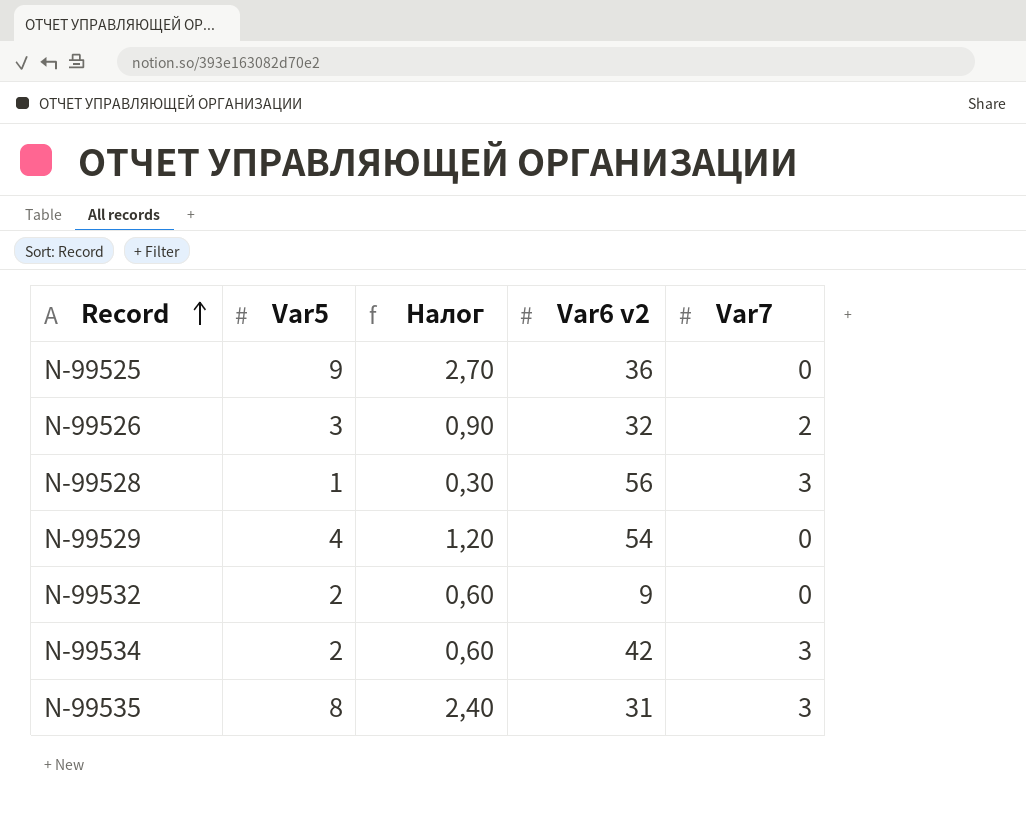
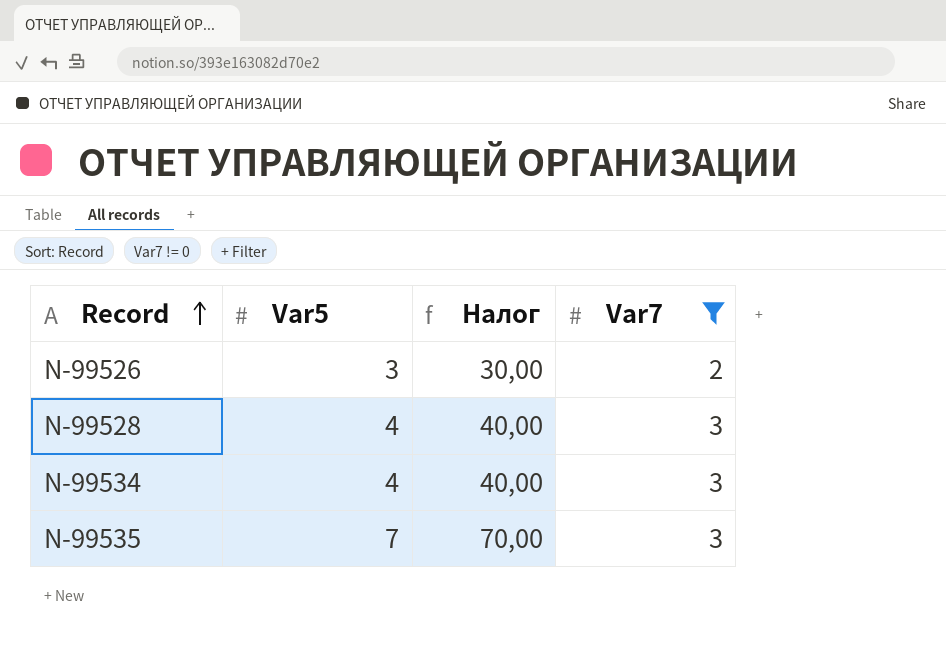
filter: none -> Var7 != 0
column Var6 v2 | position: 4 -> none
column Налог | formula: [Var5] * 0,3 -> [Var5] * 10
N-99528 | Var5: 1 -> 4
N-99534 | Var5: 2 -> 4
N-99535 | Var5: 8 -> 7

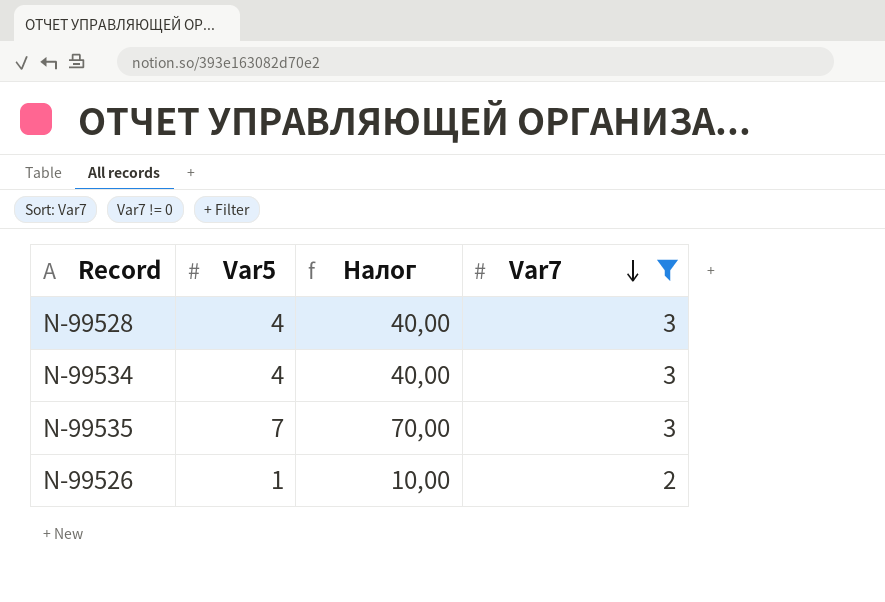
row order: Record ascending -> Var7 descending
N-99526 | Var5: 3 -> 1
N-99526 | Налог: 30,00 -> 10,00

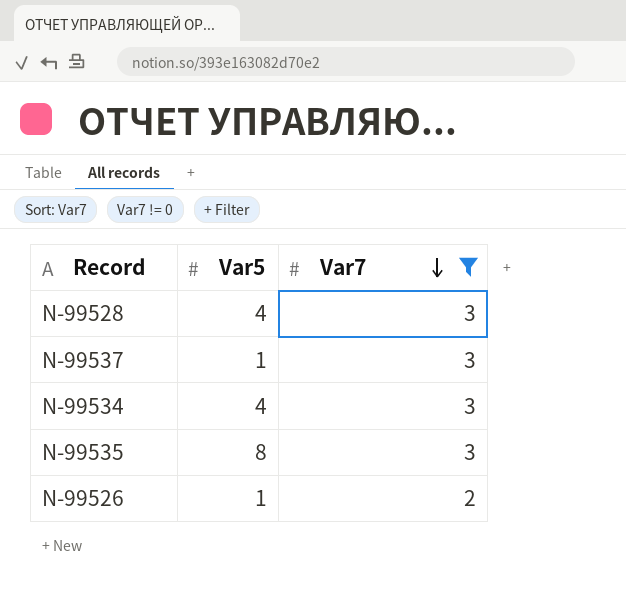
column Налог | formula: [Var5] * 10 -> none
row N-99537: none -> 1 | 3
N-99535 | Var5: 7 -> 8

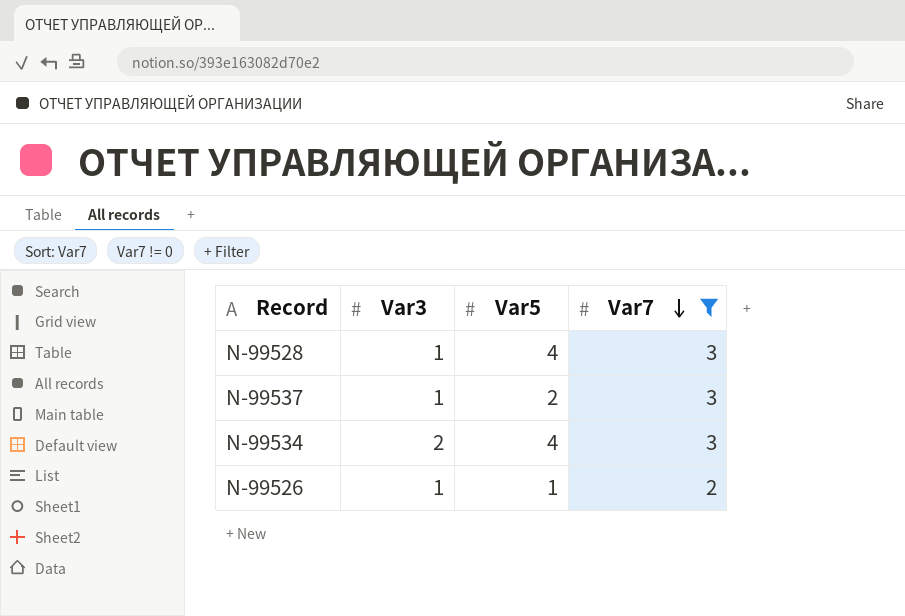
column Var3 | position: none -> 2
row N-99535: 8 | 3 -> none
N-99537 | Var5: 1 -> 2

